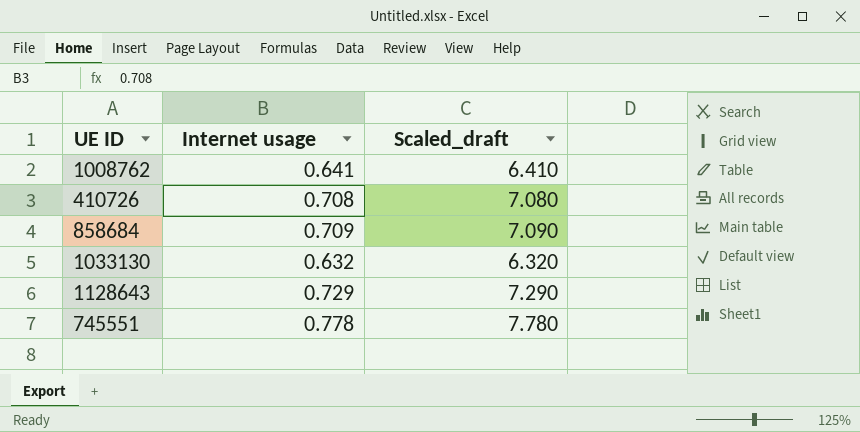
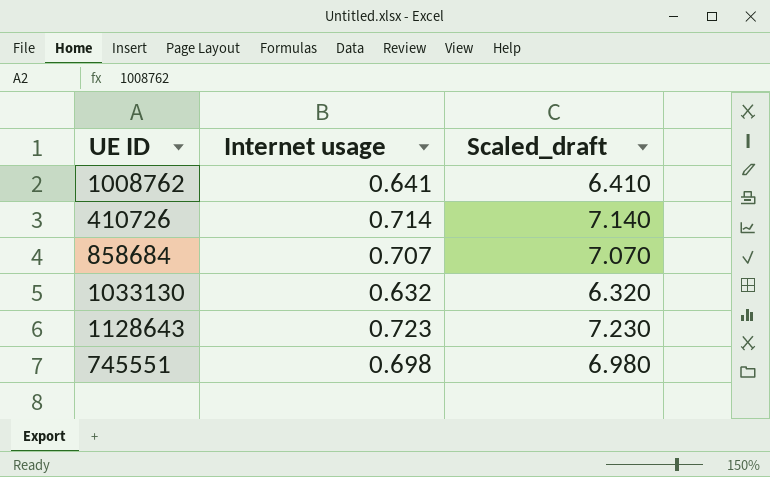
410726 | Internet usage: 0.708 -> 0.714
410726 | Scaled_draft: 7.080 -> 7.140
858684 | Internet usage: 0.709 -> 0.707
858684 | Scaled_draft: 7.090 -> 7.070
1128643 | Internet usage: 0.729 -> 0.723
1128643 | Scaled_draft: 7.290 -> 7.230
745551 | Internet usage: 0.778 -> 0.698
745551 | Scaled_draft: 7.780 -> 6.980

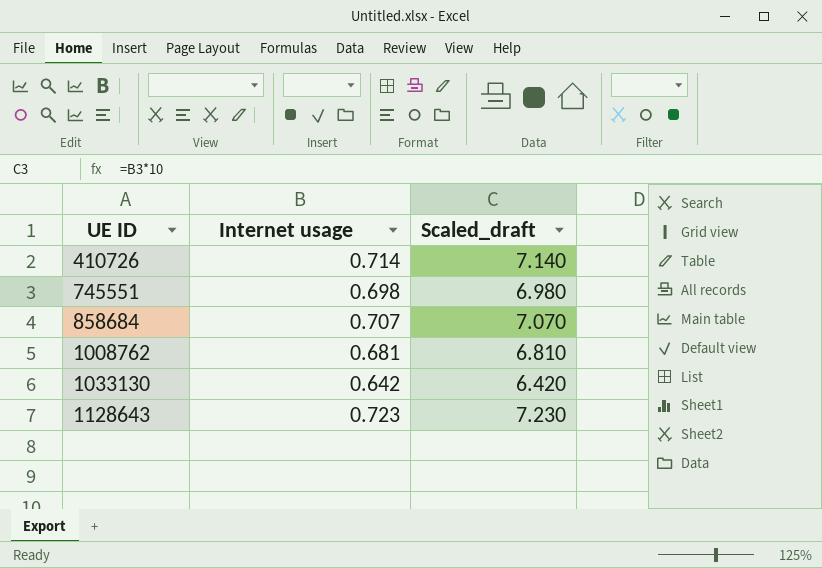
row order: none -> UE ID ascending
1008762 | Internet usage: 0.641 -> 0.681
1008762 | Scaled_draft: 6.410 -> 6.810
1033130 | Internet usage: 0.632 -> 0.642
1033130 | Scaled_draft: 6.320 -> 6.420

